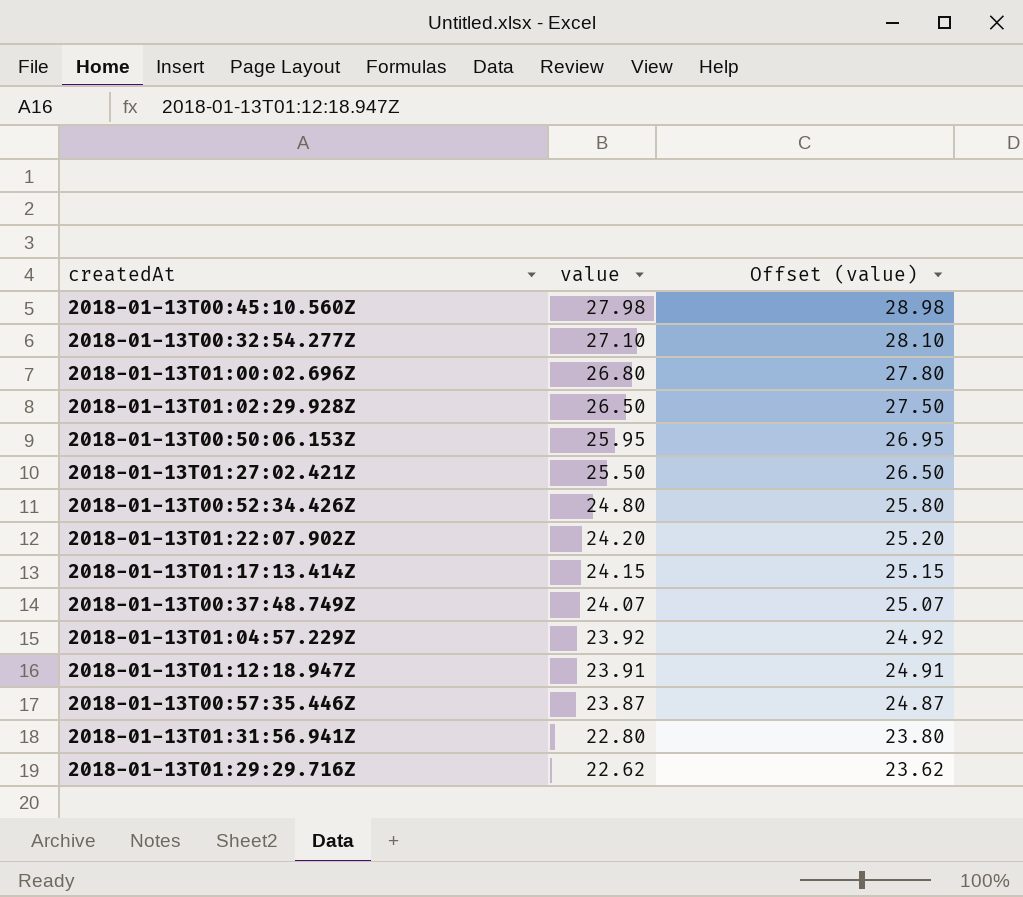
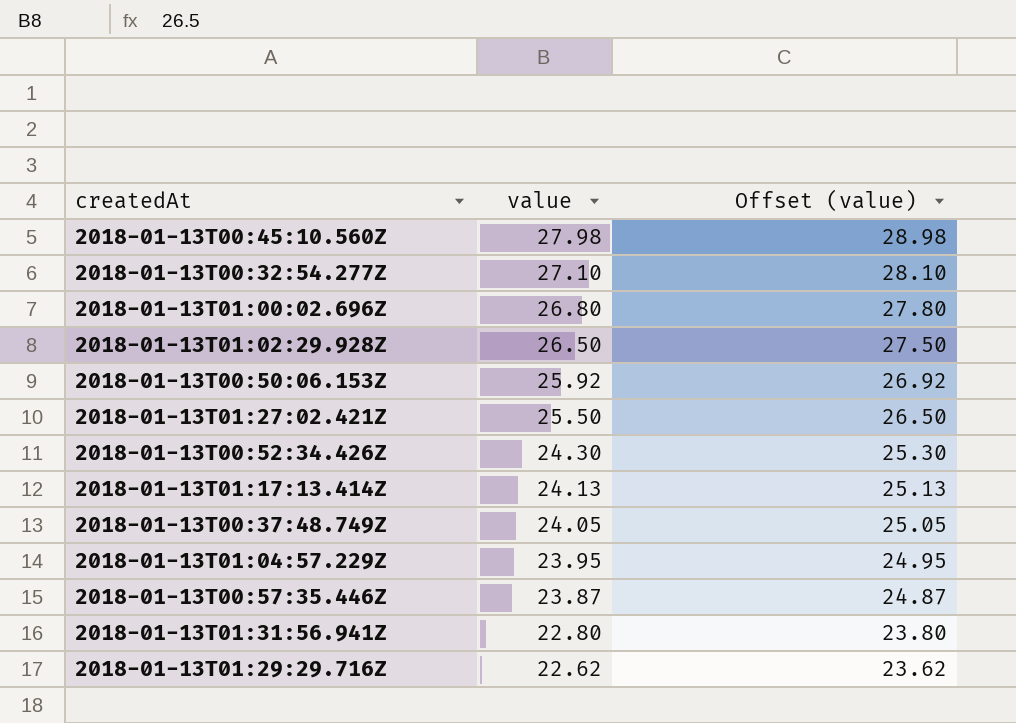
row 2018-01-13T01:22:07.902Z: 24.20 | 25.20 -> none
row 2018-01-13T01:12:18.947Z: 23.91 | 24.91 -> none
2018-01-13T00:50:06.153Z | value: 25.95 -> 25.92
2018-01-13T00:50:06.153Z | Offset (value): 26.95 -> 26.92
2018-01-13T00:52:34.426Z | value: 24.80 -> 24.30
2018-01-13T00:52:34.426Z | Offset (value): 25.80 -> 25.30
2018-01-13T01:17:13.414Z | value: 24.15 -> 24.13
2018-01-13T01:17:13.414Z | Offset (value): 25.15 -> 25.13
2018-01-13T00:37:48.749Z | value: 24.07 -> 24.05
2018-01-13T00:37:48.749Z | Offset (value): 25.07 -> 25.05
2018-01-13T01:04:57.229Z | value: 23.92 -> 23.95
2018-01-13T01:04:57.229Z | Offset (value): 24.92 -> 24.95

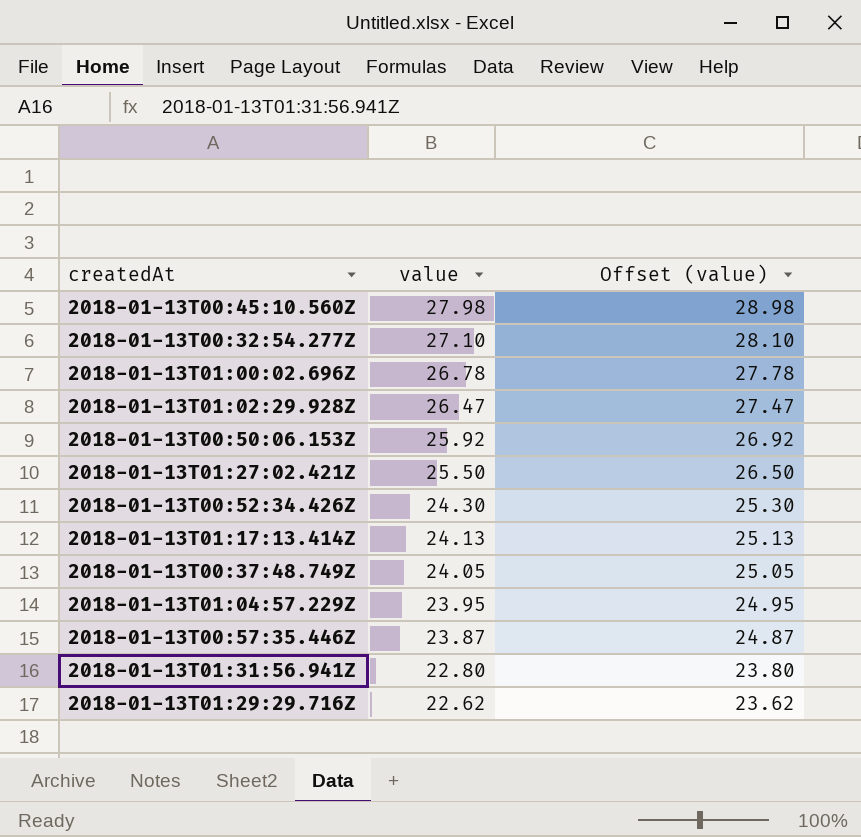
2018-01-13T01:00:02.696Z | value: 26.80 -> 26.78
2018-01-13T01:00:02.696Z | Offset (value): 27.80 -> 27.78
2018-01-13T01:02:29.928Z | value: 26.50 -> 26.47
2018-01-13T01:02:29.928Z | Offset (value): 27.50 -> 27.47

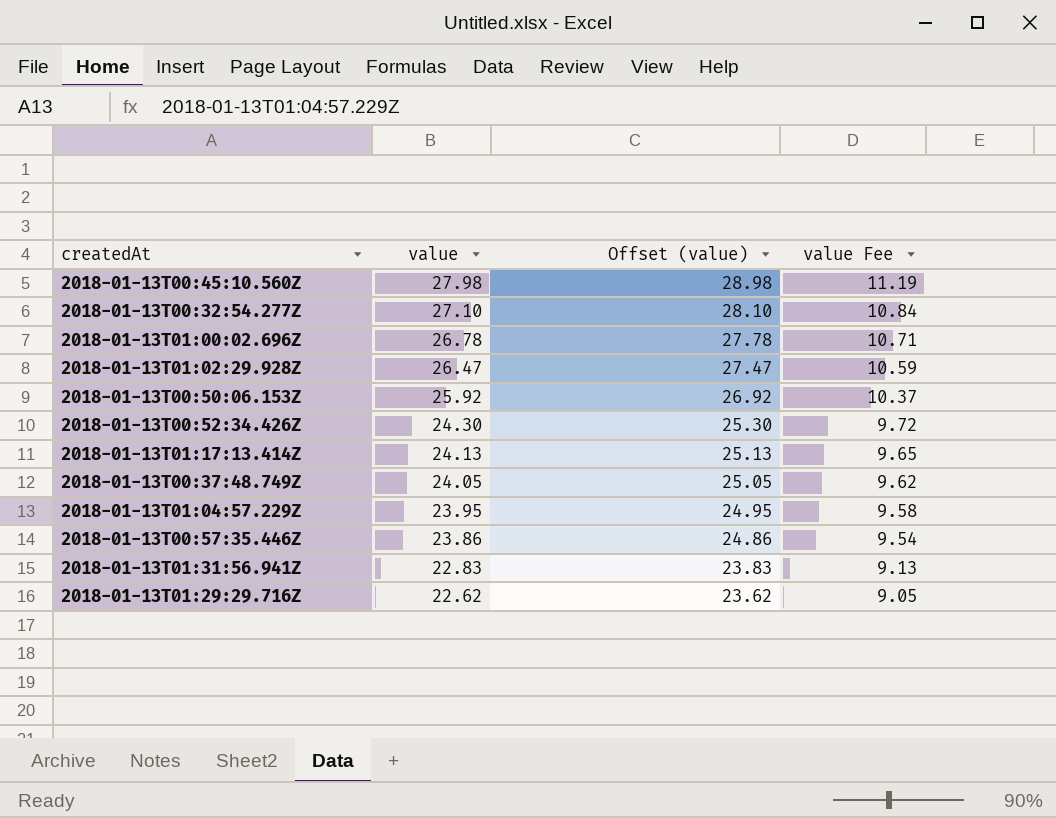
column value Fee | formula: none -> [value] * 0.4
row 2018-01-13T01:27:02.421Z: 25.50 | 26.50 -> none
2018-01-13T00:57:35.446Z | value: 23.87 -> 23.86
2018-01-13T00:57:35.446Z | Offset (value): 24.87 -> 24.86
2018-01-13T01:31:56.941Z | value: 22.80 -> 22.83
2018-01-13T01:31:56.941Z | Offset (value): 23.80 -> 23.83

